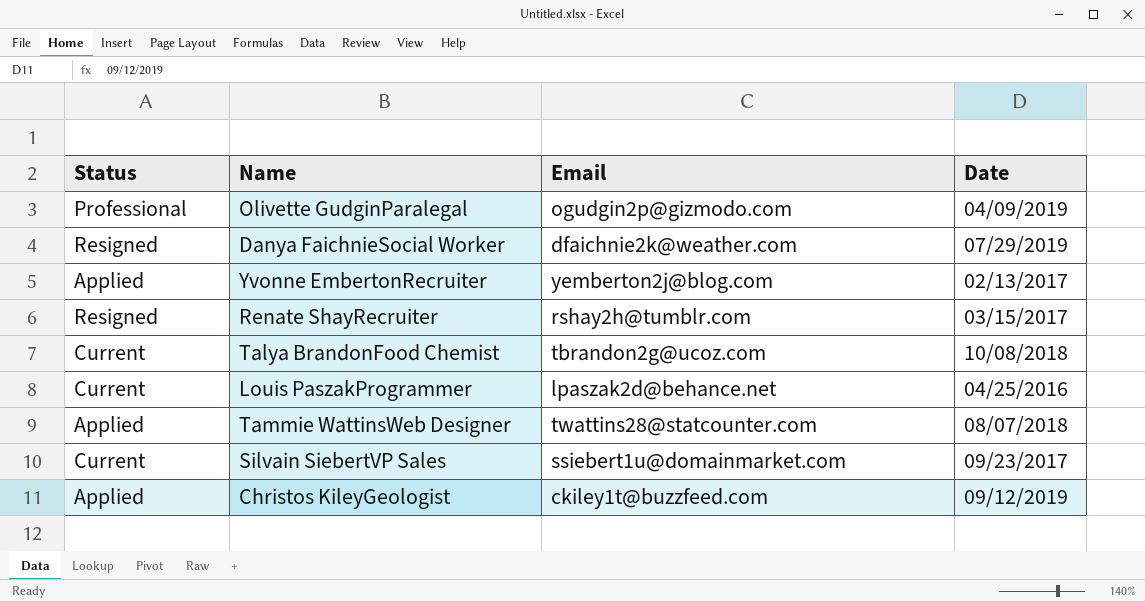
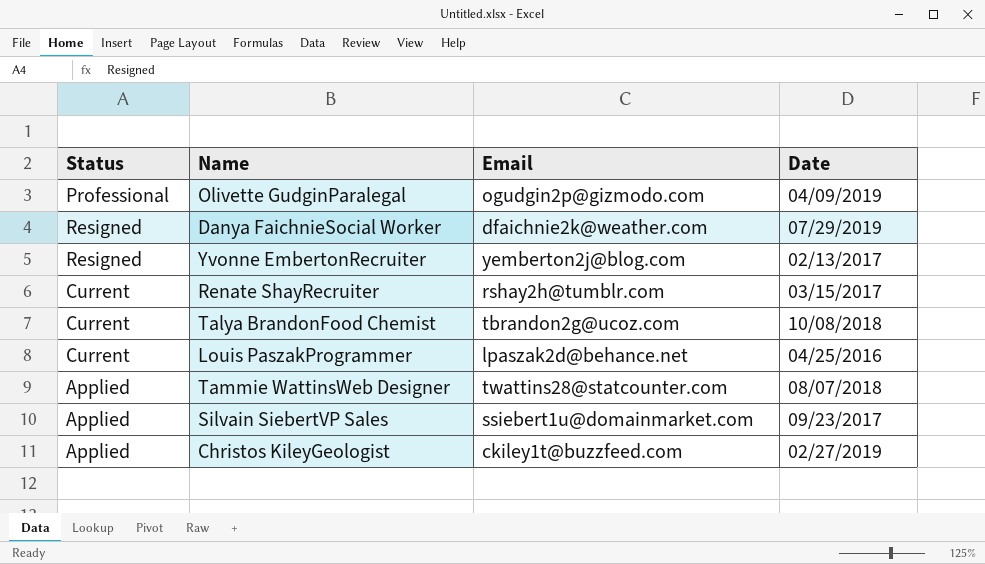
Yvonne EmbertonRecruiter | Status: Applied -> Resigned
Renate ShayRecruiter | Status: Resigned -> Current
Silvain SiebertVP Sales | Status: Current -> Applied
Christos KileyGeologist | Date: 09/12/2019 -> 02/27/2019

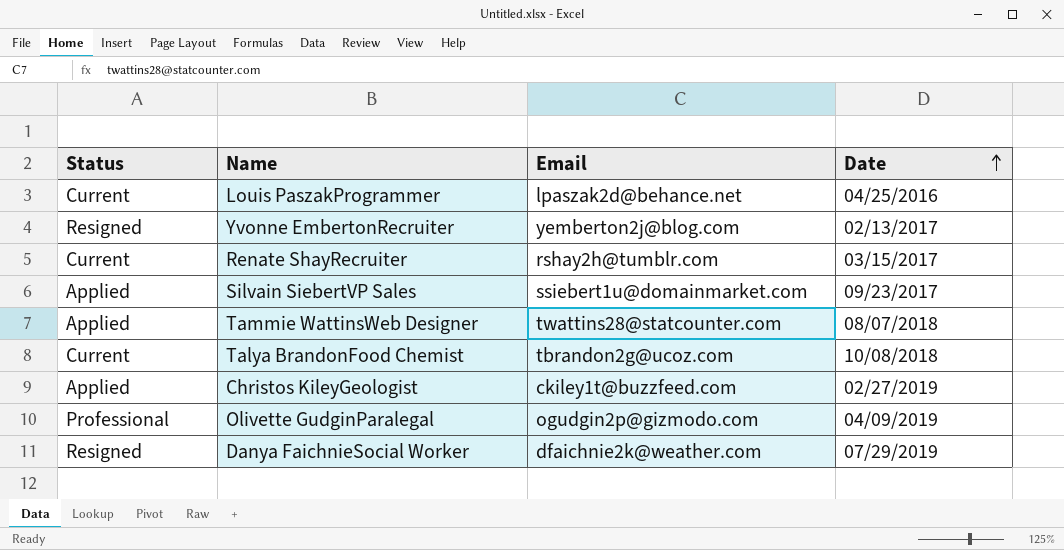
row order: none -> Date ascending

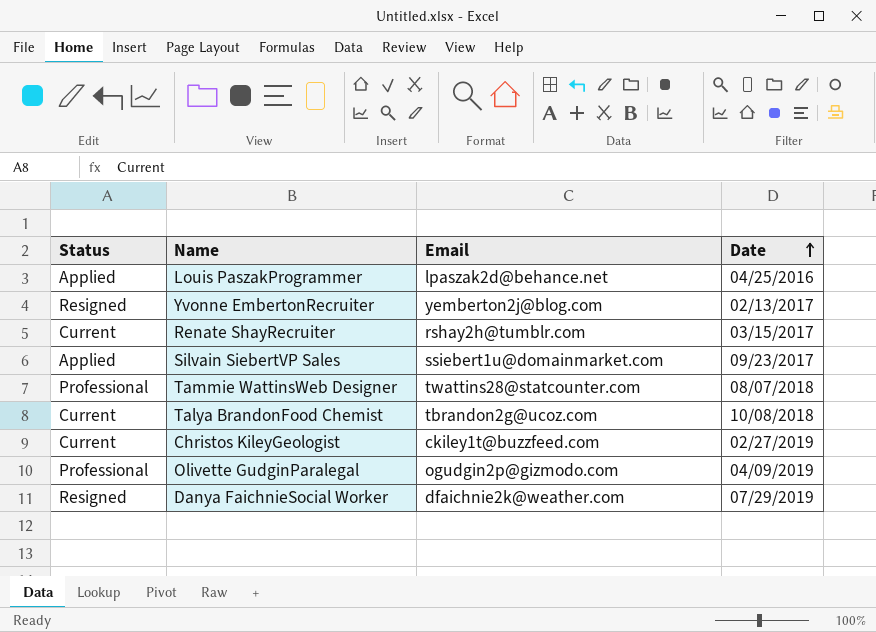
Louis PaszakProgrammer | Status: Current -> Applied
Tammie WattinsWeb Designer | Status: Applied -> Professional
Christos KileyGeologist | Status: Applied -> Current

